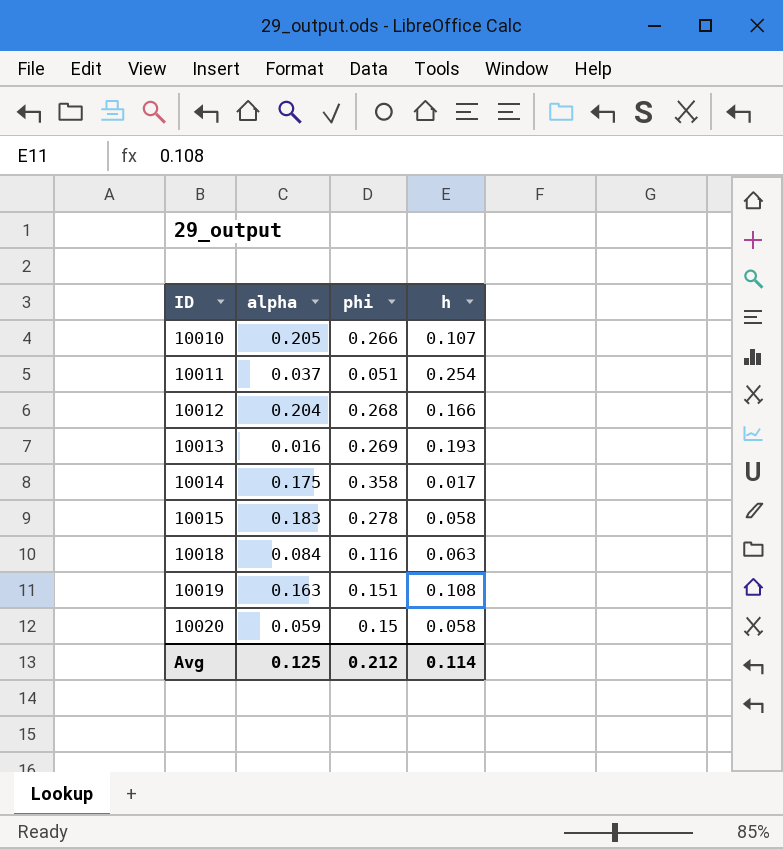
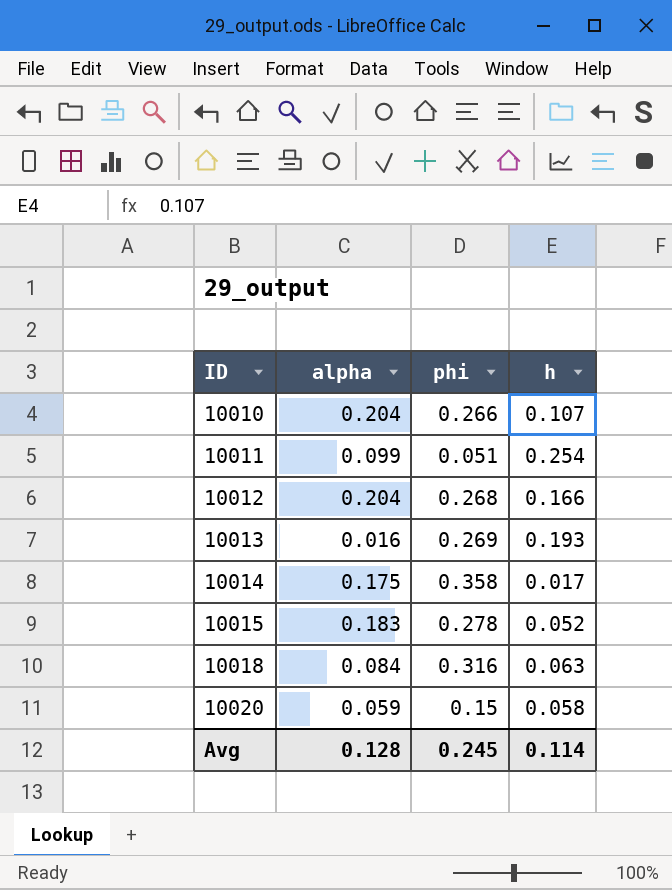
row 10019: 0.163 | 0.151 | 0.108 -> none
10010 | alpha: 0.205 -> 0.204
10011 | alpha: 0.037 -> 0.099
10015 | h: 0.058 -> 0.052
10018 | phi: 0.116 -> 0.316
Avg | alpha: 0.125 -> 0.128
Avg | phi: 0.212 -> 0.245

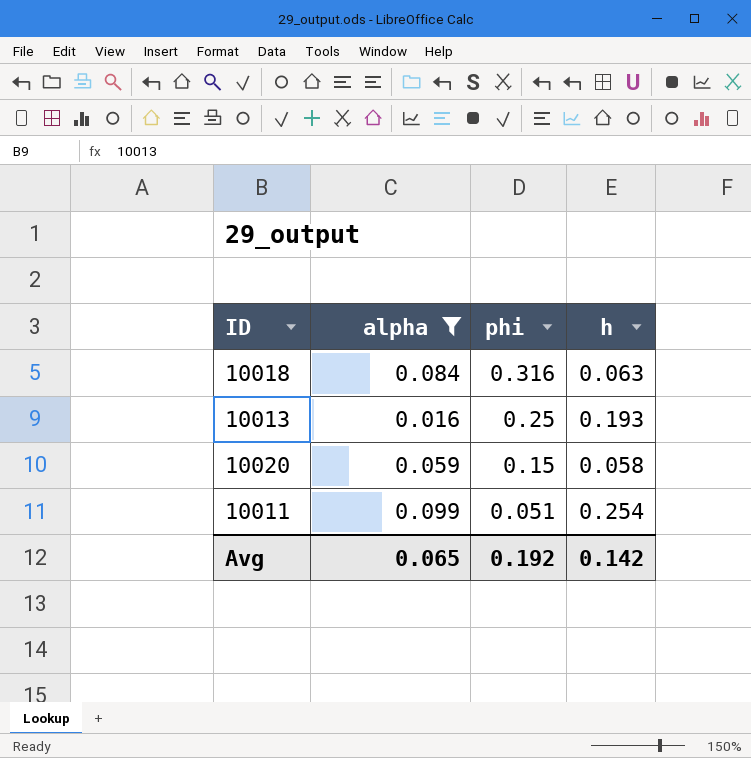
filter: none -> alpha <= 0.099
row order: ID ascending -> phi descending
10013 | phi: 0.269 -> 0.25
Avg | alpha: 0.128 -> 0.065
Avg | phi: 0.245 -> 0.192
Avg | h: 0.114 -> 0.142

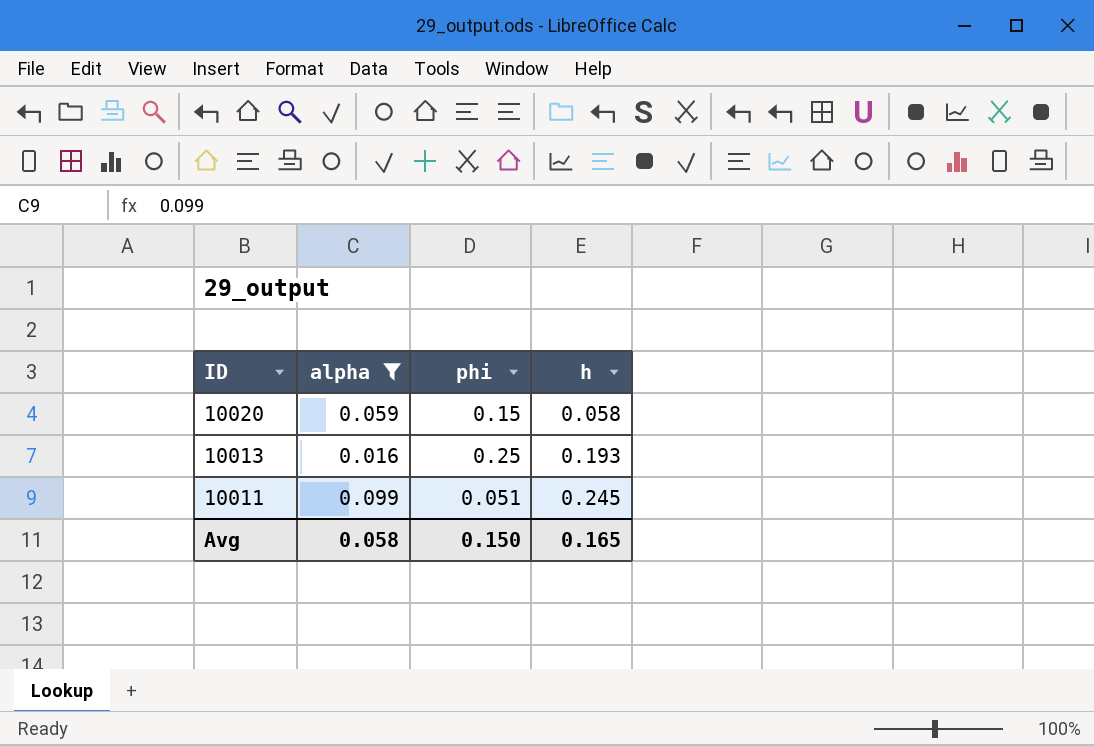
row order: phi descending -> ID descending
row 10018: 0.084 | 0.316 | 0.063 -> none
10011 | h: 0.254 -> 0.245
Avg | alpha: 0.065 -> 0.058
Avg | phi: 0.192 -> 0.150
Avg | h: 0.142 -> 0.165

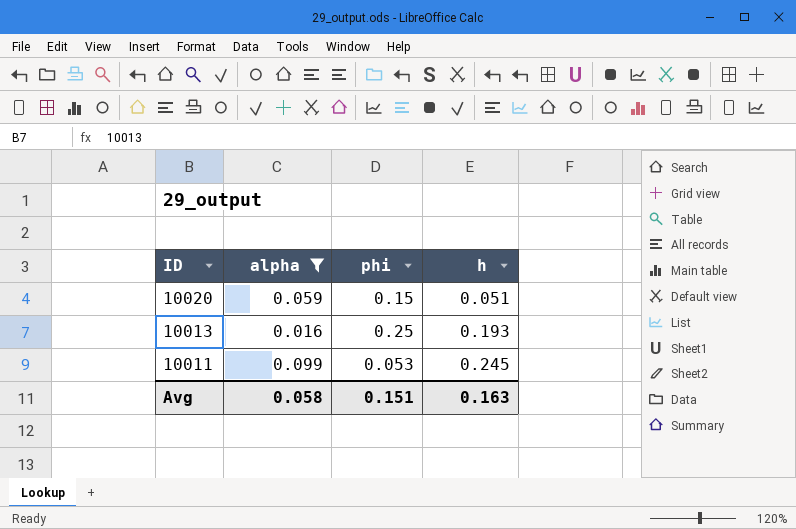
10020 | h: 0.058 -> 0.051
10011 | phi: 0.051 -> 0.053
Avg | phi: 0.150 -> 0.151
Avg | h: 0.165 -> 0.163

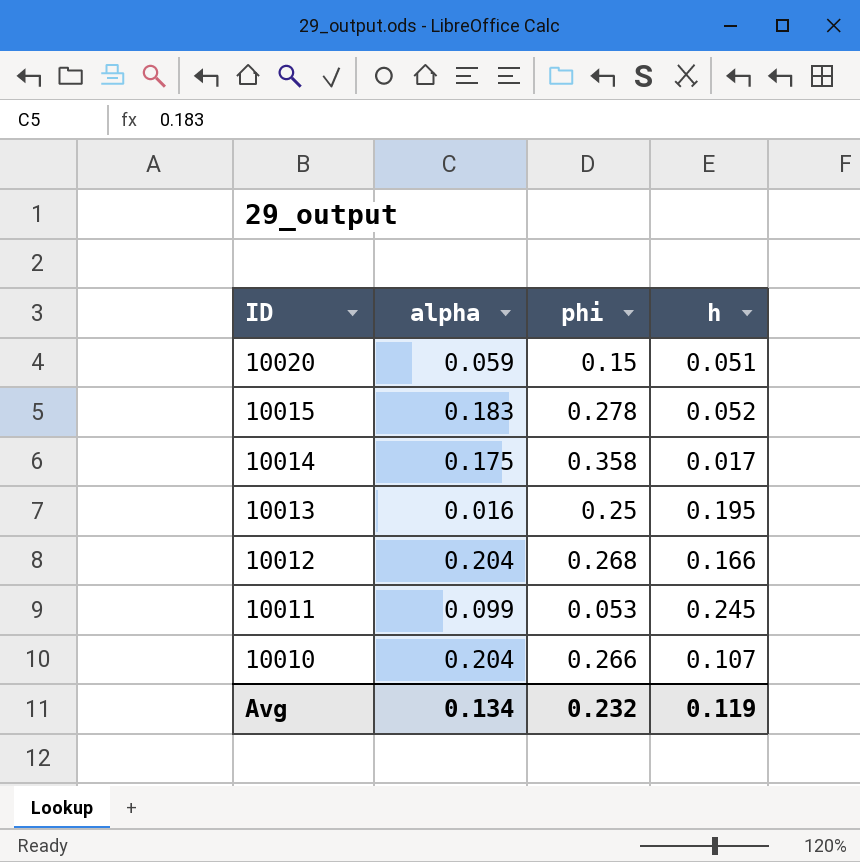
filter: alpha <= 0.099 -> none
10013 | h: 0.193 -> 0.195
Avg | alpha: 0.058 -> 0.134
Avg | phi: 0.151 -> 0.232
Avg | h: 0.163 -> 0.119

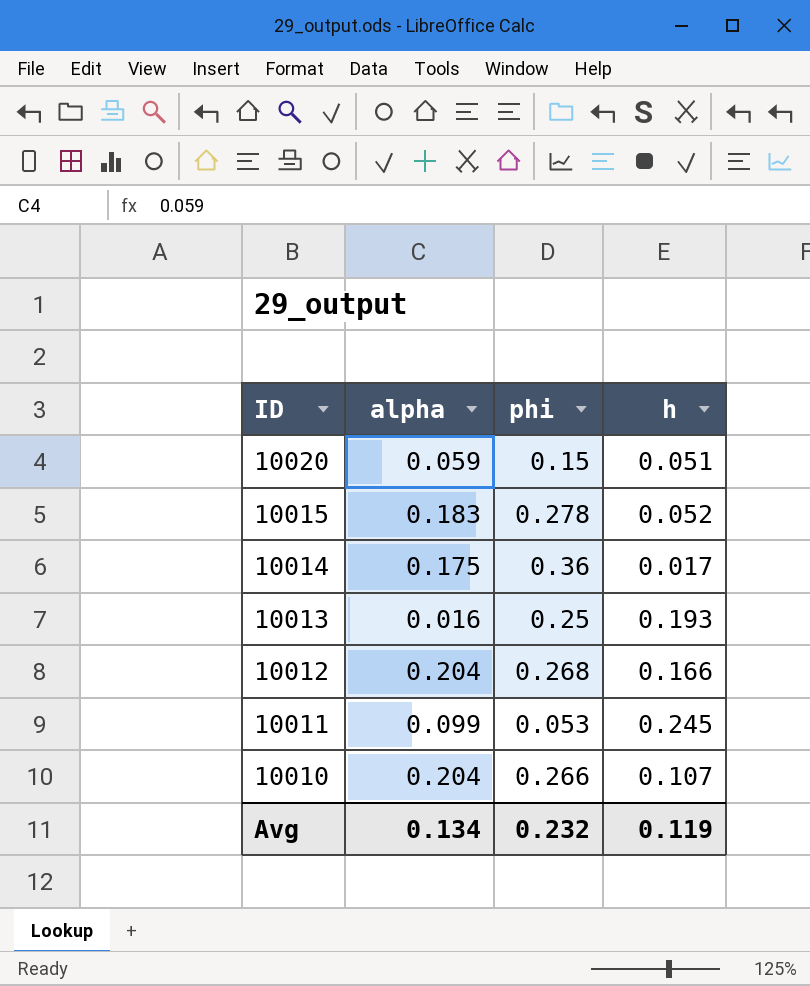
10014 | phi: 0.358 -> 0.36
10013 | h: 0.195 -> 0.193

